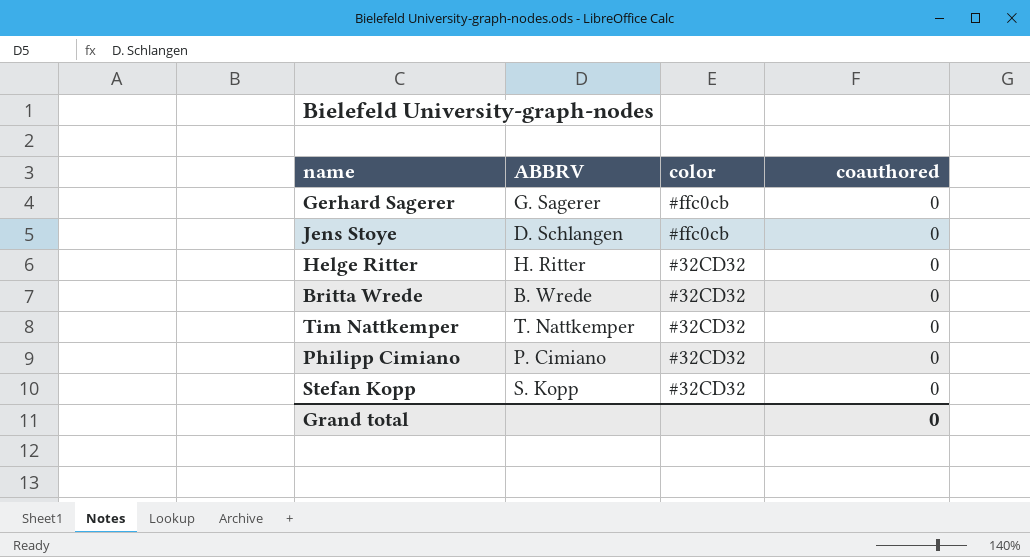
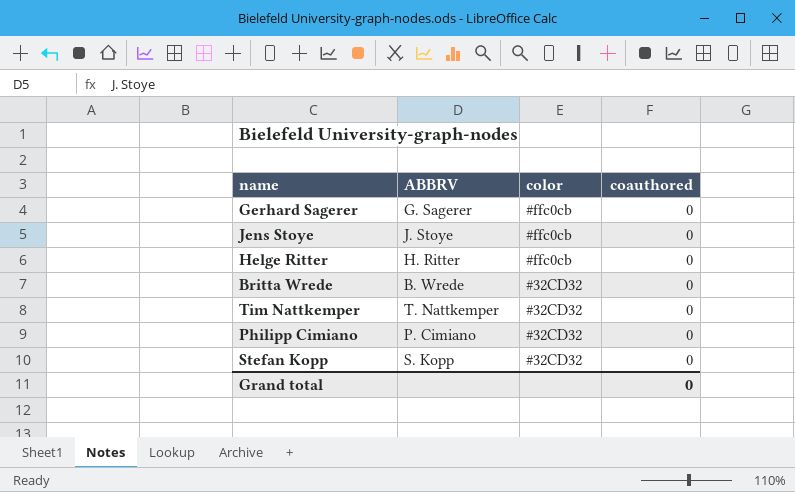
Jens Stoye | ABBRV: D. Schlangen -> J. Stoye
Helge Ritter | color: #32CD32 -> #ffc0cb

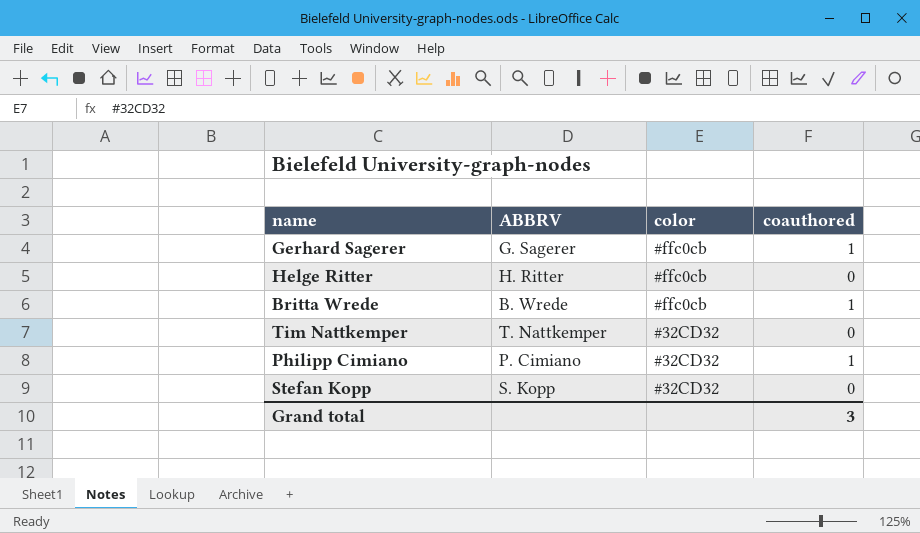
row Jens Stoye: J. Stoye | #ffc0cb | 0 -> none
Gerhard Sagerer | coauthored: 0 -> 1
Britta Wrede | color: #32CD32 -> #ffc0cb
Britta Wrede | coauthored: 0 -> 1
Philipp Cimiano | coauthored: 0 -> 1
Grand total | coauthored: 0 -> 3

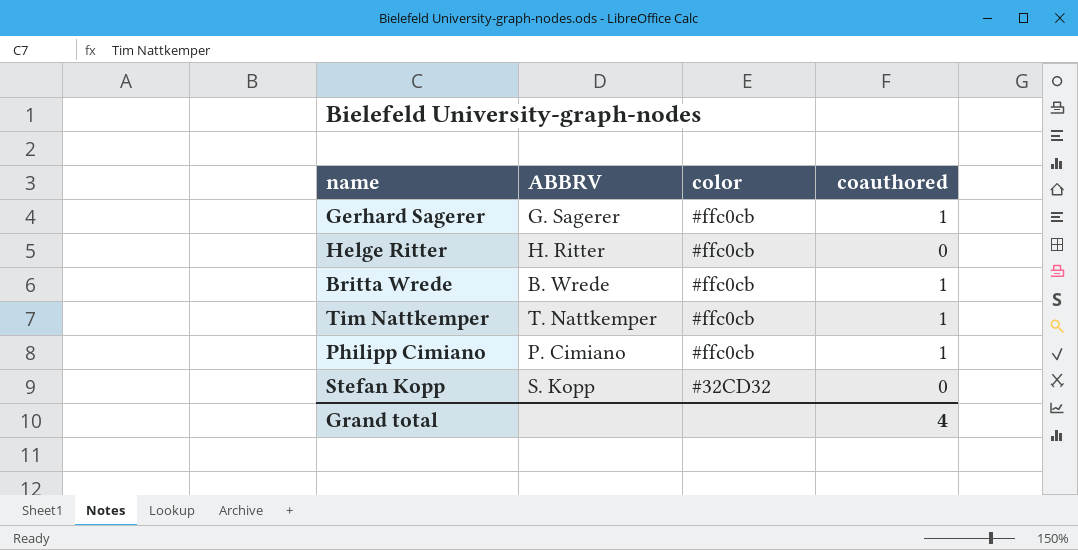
Tim Nattkemper | color: #32CD32 -> #ffc0cb
Tim Nattkemper | coauthored: 0 -> 1
Philipp Cimiano | color: #32CD32 -> #ffc0cb
Grand total | coauthored: 3 -> 4

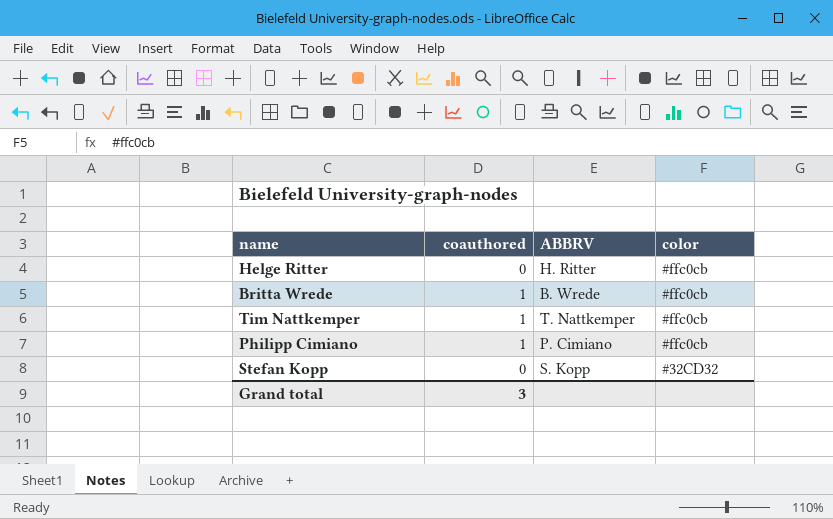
column coauthored | position: 4 -> 2
row Gerhard Sagerer: G. Sagerer | #ffc0cb | 1 -> none
Grand total | coauthored: 4 -> 3

